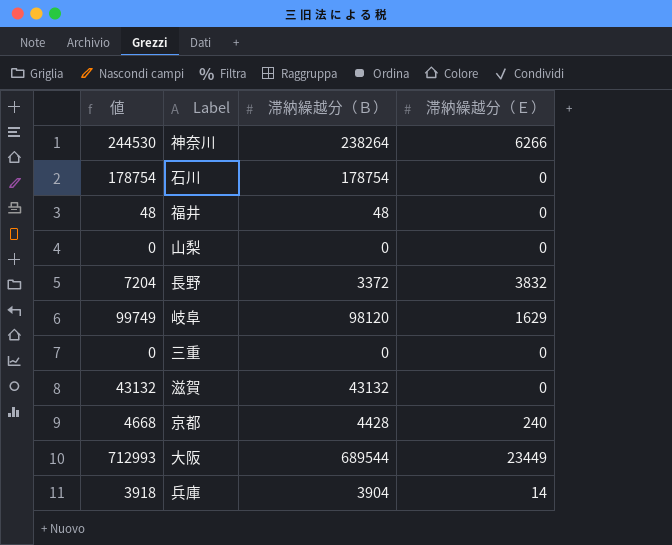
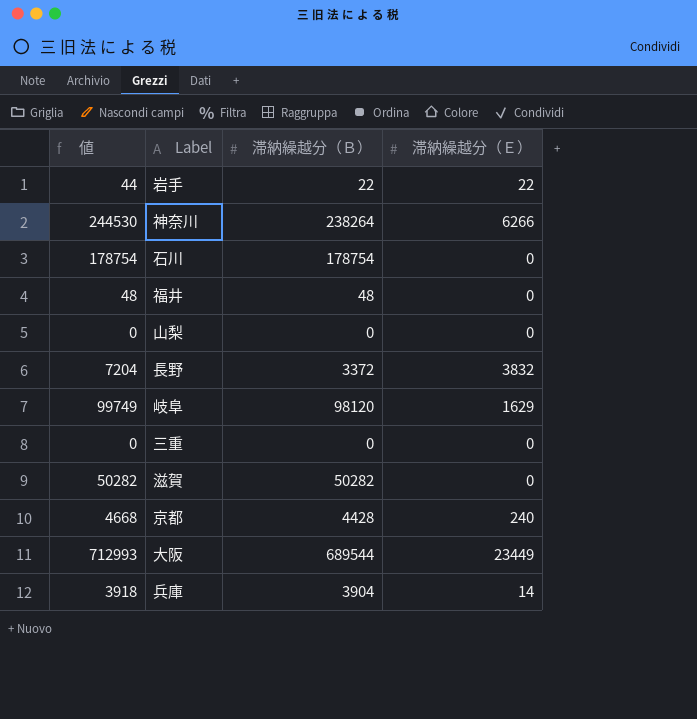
row 岩手: none -> 44 | 22 | 22
滋賀 | 値: 43132 -> 50282
滋賀 | 滞納繰越分（Ｂ）: 43132 -> 50282

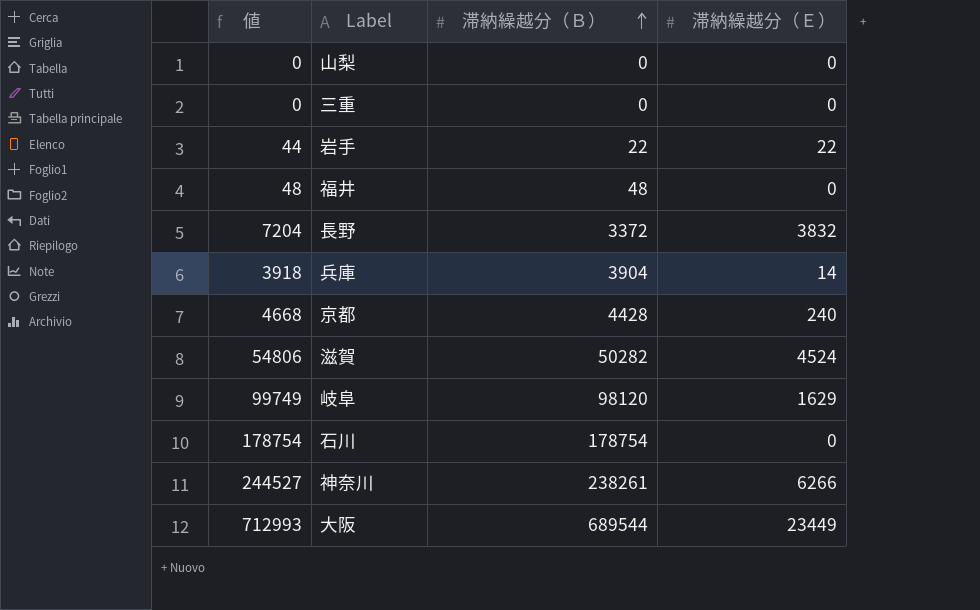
row order: none -> 滞納繰越分（Ｂ） ascending
滋賀 | 値: 50282 -> 54806
滋賀 | 滞納繰越分（Ｅ）: 0 -> 4524
神奈川 | 値: 244530 -> 244527
神奈川 | 滞納繰越分（Ｂ）: 238264 -> 238261

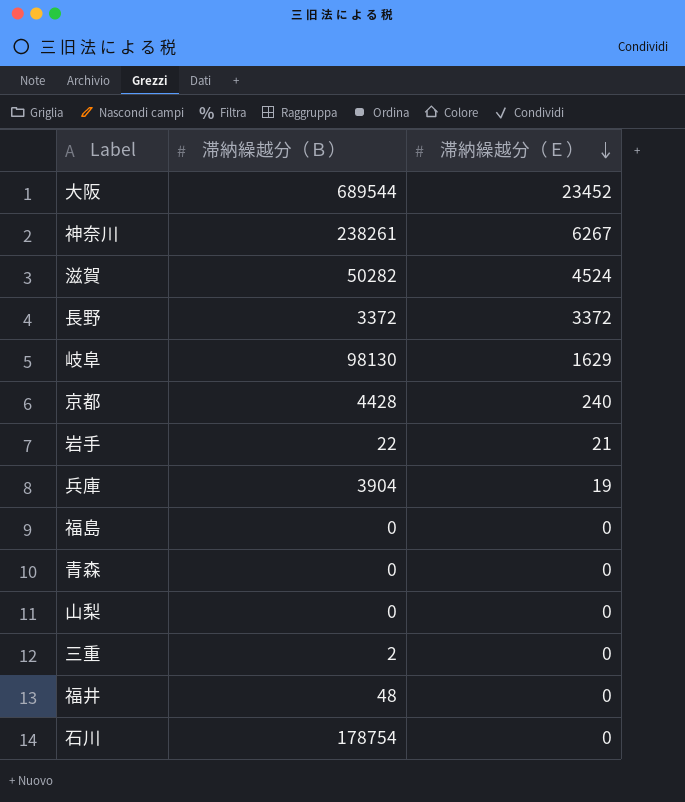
row order: 滞納繰越分（Ｂ） ascending -> 滞納繰越分（Ｅ） descending
column 値 | formula: [滞納繰越分（Ｂ）] + [滞納繰越分（Ｅ）] -> none
大阪 | 滞納繰越分（Ｅ）: 23449 -> 23452
神奈川 | 滞納繰越分（Ｅ）: 6266 -> 6267
長野 | 滞納繰越分（Ｅ）: 3832 -> 3372
岐阜 | 滞納繰越分（Ｂ）: 98120 -> 98130
岩手 | 滞納繰越分（Ｅ）: 22 -> 21
兵庫 | 滞納繰越分（Ｅ）: 14 -> 19
row 福島: none -> 0 | 0
row 青森: none -> 0 | 0
三重 | 滞納繰越分（Ｂ）: 0 -> 2

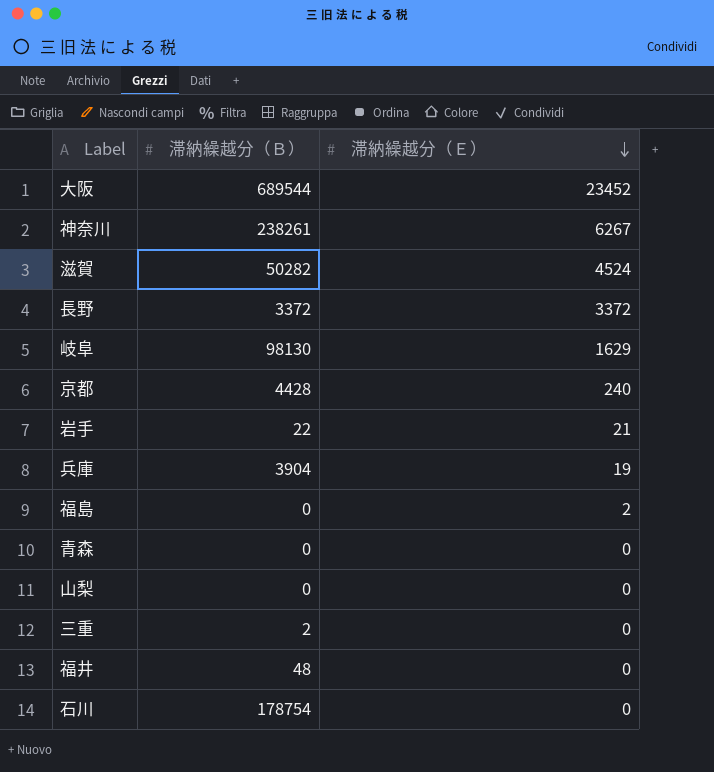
福島 | 滞納繰越分（Ｅ）: 0 -> 2

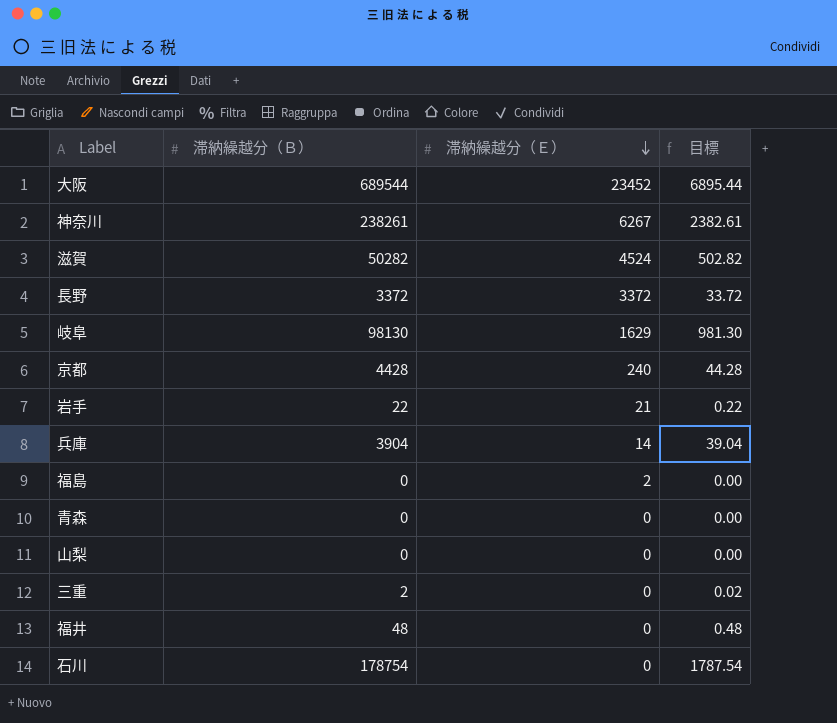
column 目標 | formula: none -> [滞納繰越分（Ｂ）] * 0.01
兵庫 | 滞納繰越分（Ｅ）: 19 -> 14

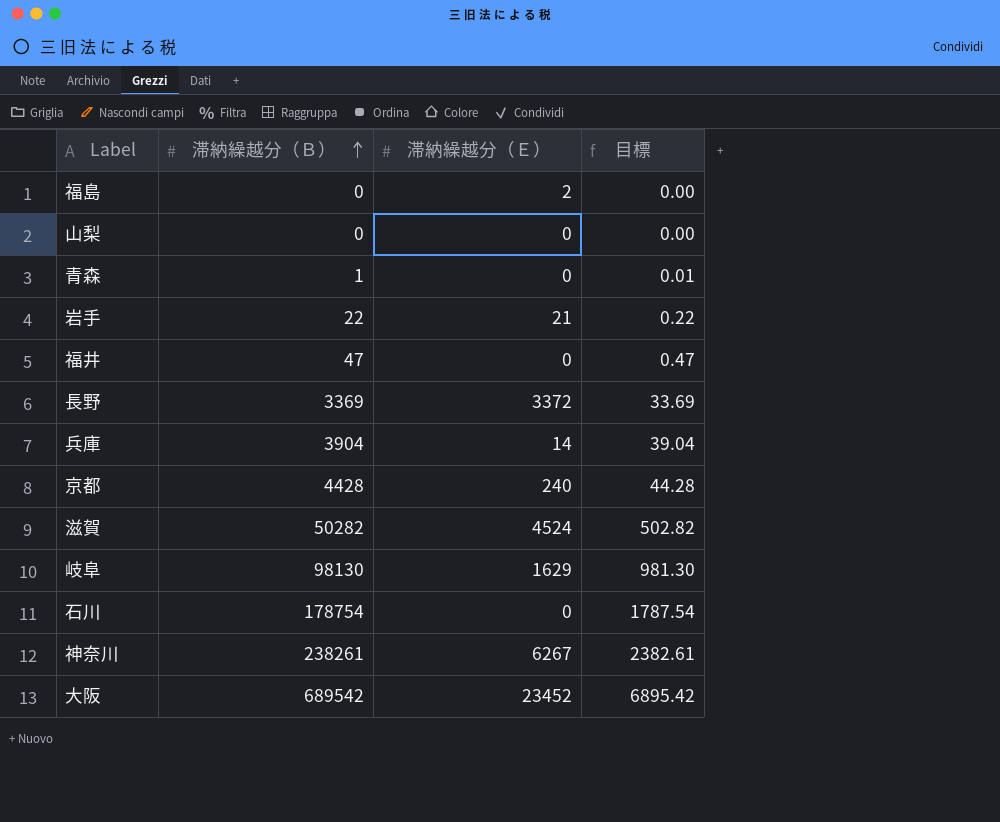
row order: 滞納繰越分（Ｅ） descending -> 滞納繰越分（Ｂ） ascending
row 三重: 2 | 0 | 0.02 -> none
青森 | 滞納繰越分（Ｂ）: 0 -> 1
青森 | 目標: 0.00 -> 0.01
福井 | 滞納繰越分（Ｂ）: 48 -> 47
福井 | 目標: 0.48 -> 0.47
長野 | 滞納繰越分（Ｂ）: 3372 -> 3369
長野 | 目標: 33.72 -> 33.69
大阪 | 滞納繰越分（Ｂ）: 689544 -> 689542
大阪 | 目標: 6895.44 -> 6895.42

